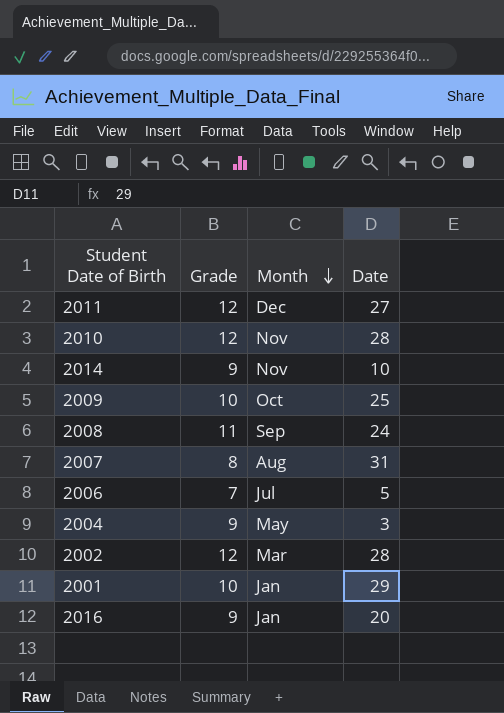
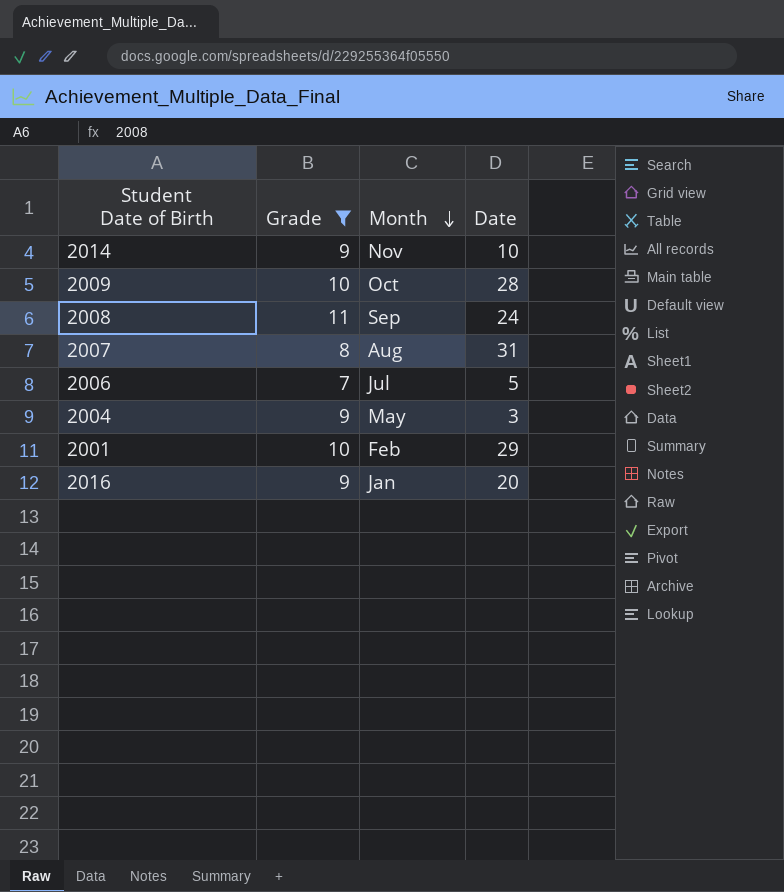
filter: none -> Grade != 12
2009 | Date: 25 -> 28
2001 | Month: Jan -> Feb

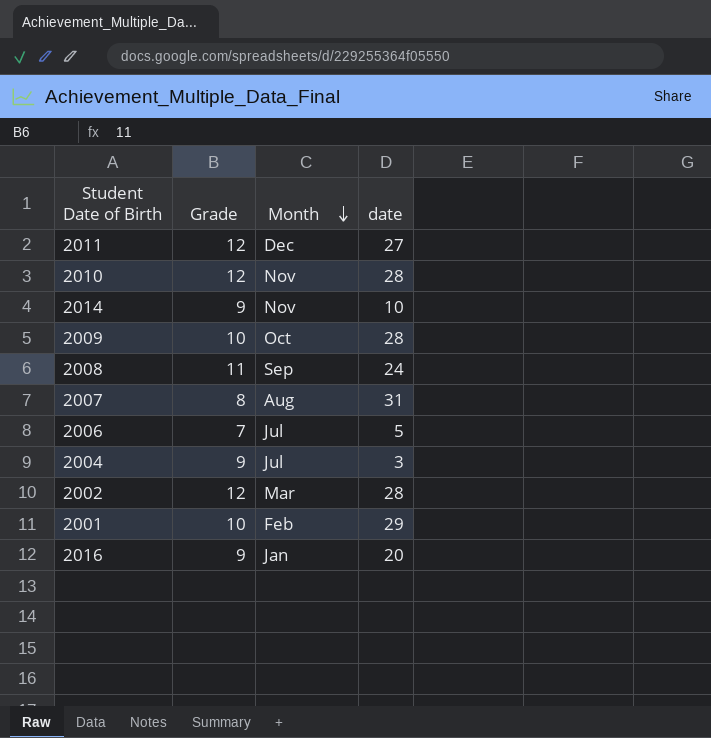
filter: Grade != 12 -> none
column name: Date -> date
2004 | Month: May -> Jul

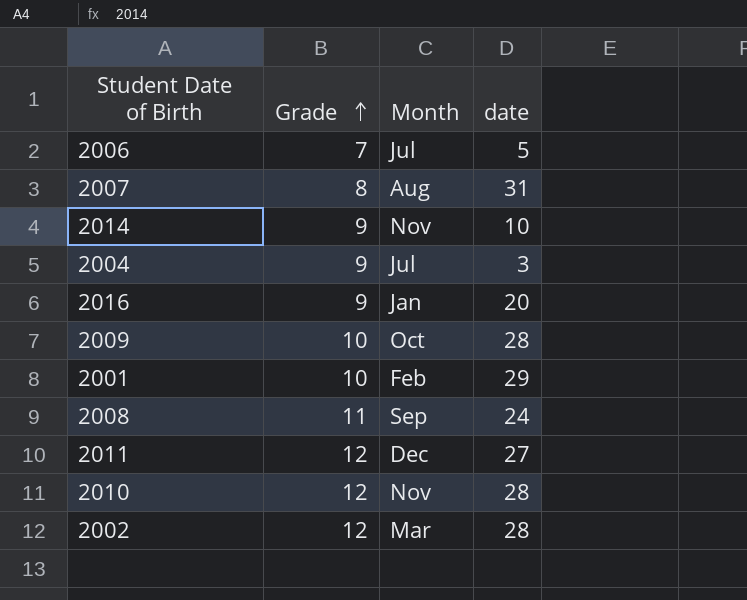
row order: Month descending -> Grade ascending

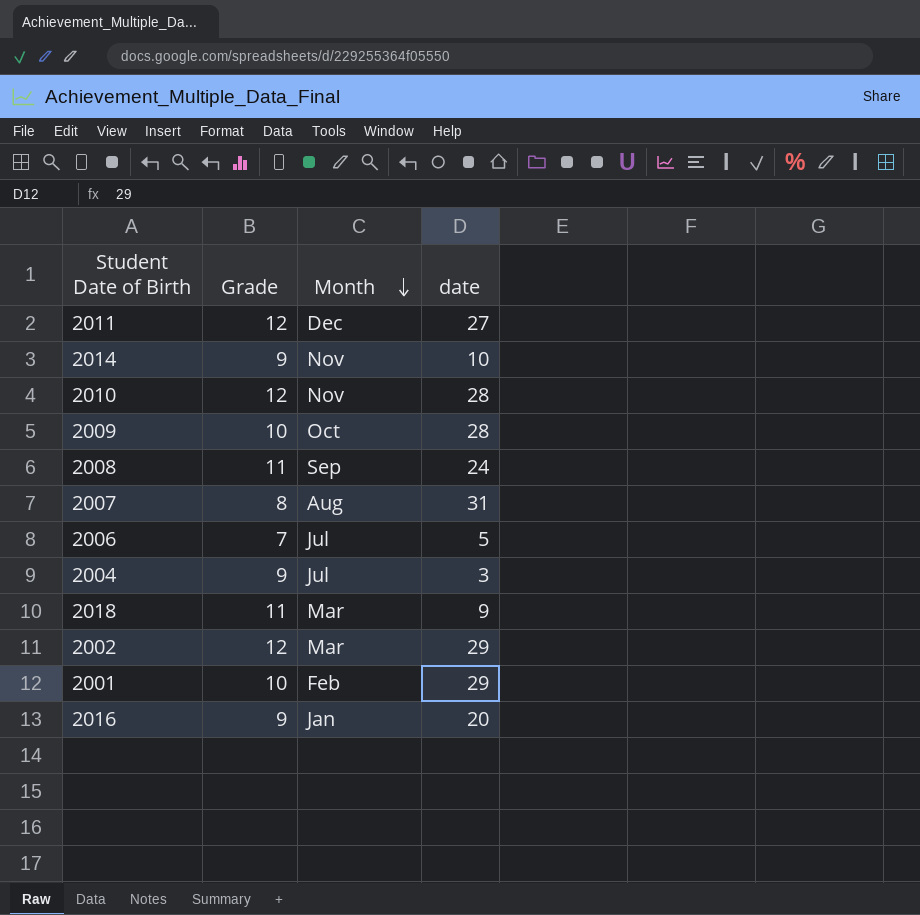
row order: Grade ascending -> Month descending
row 2018: none -> 11 | Mar | 9
2002 | date: 28 -> 29

